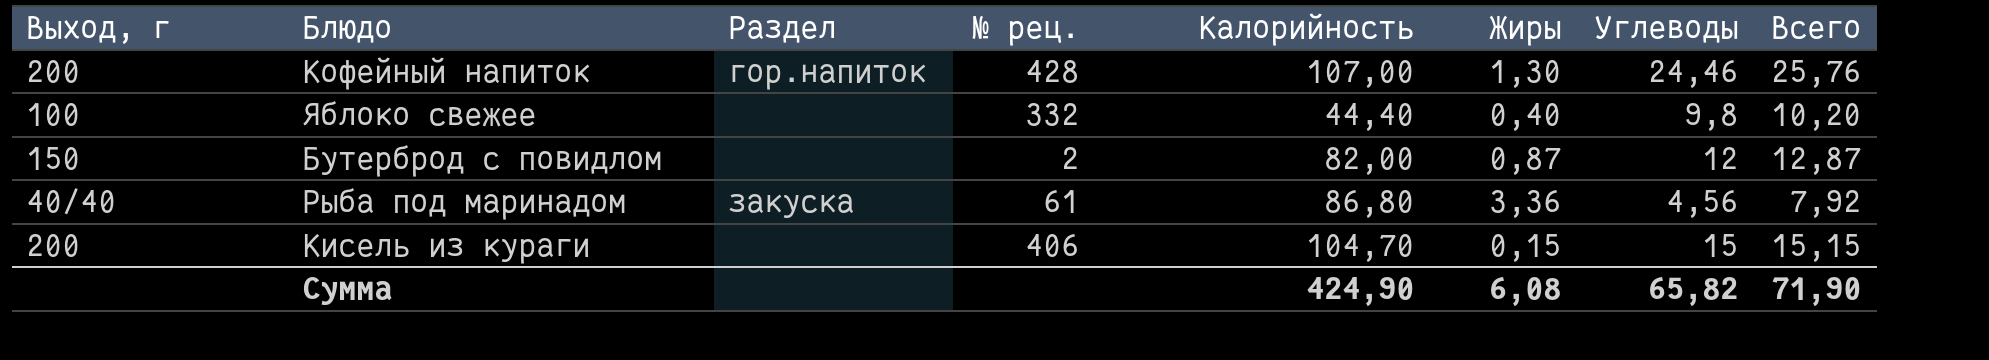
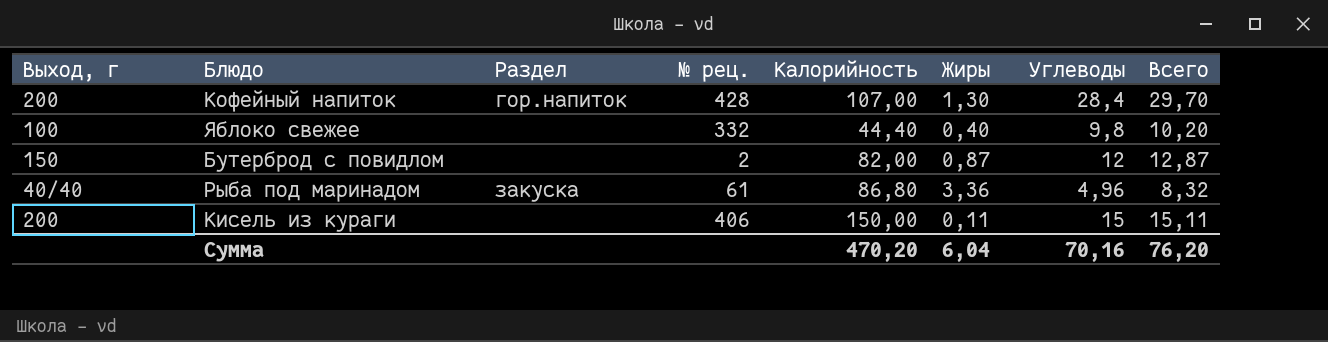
Кофейный напиток | Углеводы: 24,46 -> 28,4
Кофейный напиток | Всего: 25,76 -> 29,70
Рыба под маринадом | Углеводы: 4,56 -> 4,96
Рыба под маринадом | Всего: 7,92 -> 8,32
Кисель из кураги | Калорийность: 104,70 -> 150,00
Кисель из кураги | Жиры: 0,15 -> 0,11
Кисель из кураги | Всего: 15,15 -> 15,11
Сумма | Калорийность: 424,90 -> 470,20
Сумма | Жиры: 6,08 -> 6,04
Сумма | Углеводы: 65,82 -> 70,16
Сумма | Всего: 71,90 -> 76,20

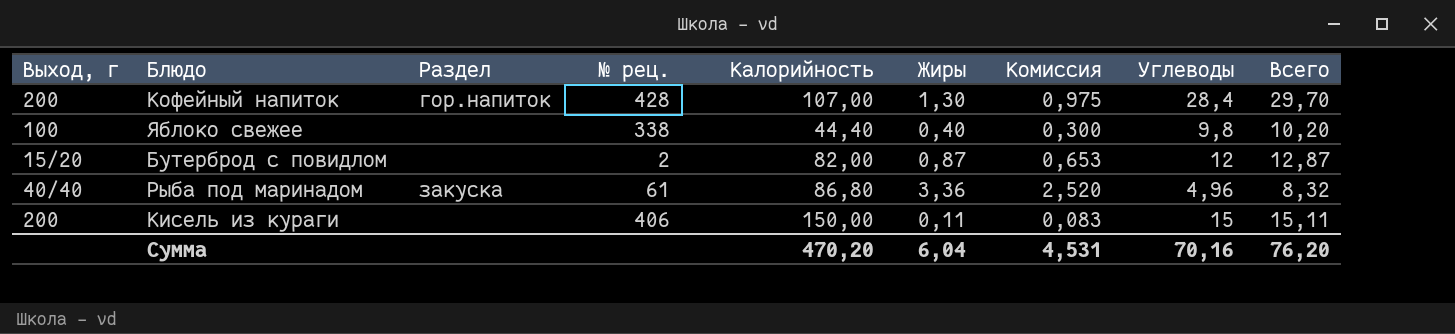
column Комиссия | formula: none -> [Жиры] * 0,75
Яблоко свежее | № рец.: 332 -> 338
Бутерброд с повидлом | Выход, г: 150 -> 15/20

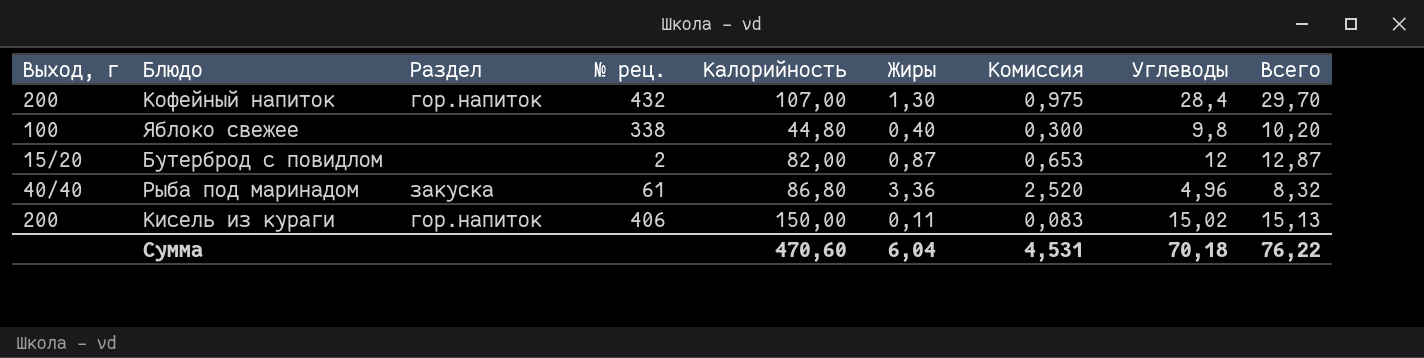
Кофейный напиток | № рец.: 428 -> 432
Яблоко свежее | Калорийность: 44,40 -> 44,80
Кисель из кураги | Раздел: none -> гор.напиток
Кисель из кураги | Углеводы: 15 -> 15,02
Кисель из кураги | Всего: 15,11 -> 15,13
Сумма | Калорийность: 470,20 -> 470,60
Сумма | Углеводы: 70,16 -> 70,18
Сумма | Всего: 76,20 -> 76,22

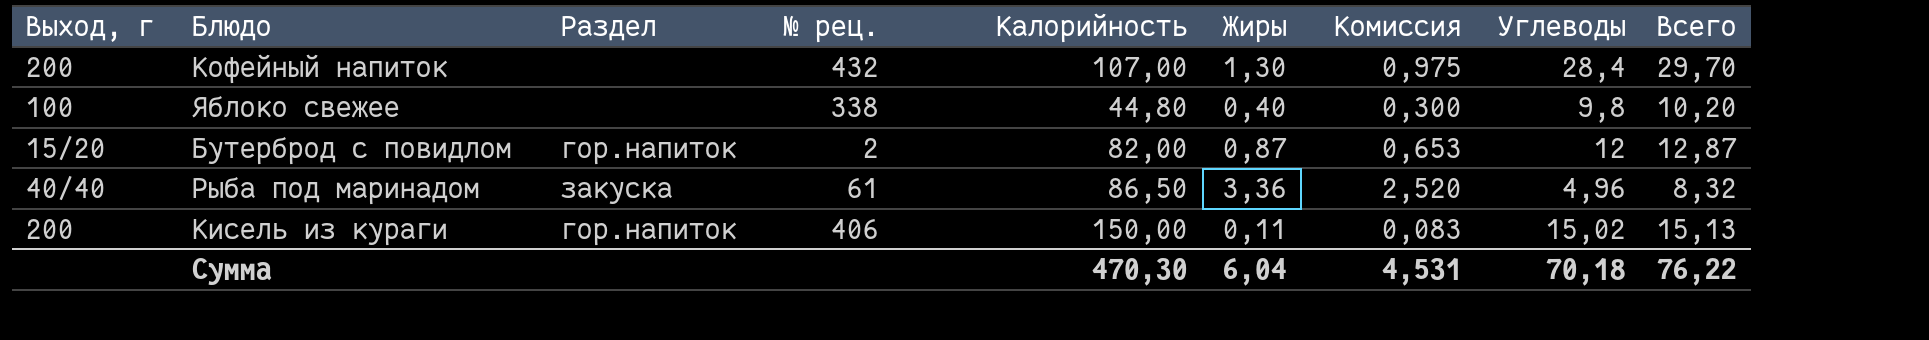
Кофейный напиток | Раздел: гор.напиток -> none
Бутерброд с повидлом | Раздел: none -> гор.напиток
Рыба под маринадом | Калорийность: 86,80 -> 86,50
Сумма | Калорийность: 470,60 -> 470,30

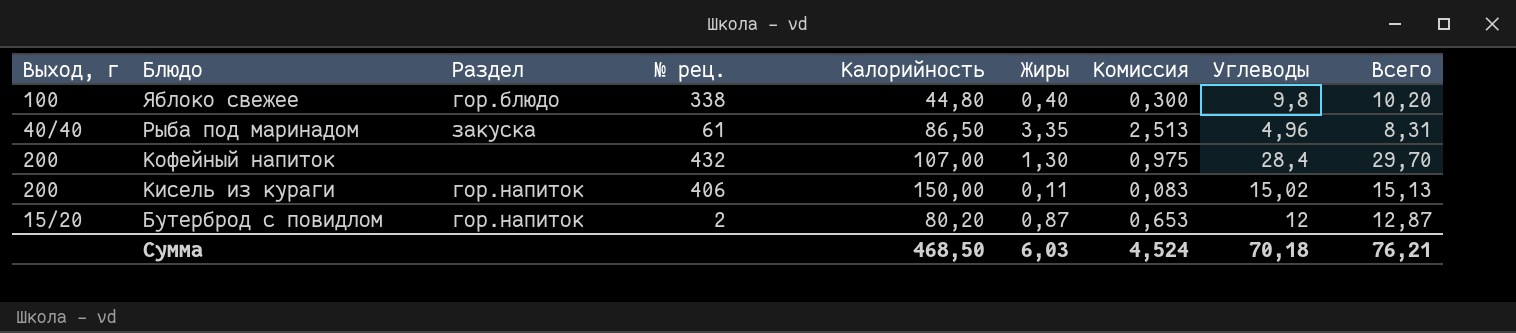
row order: none -> Блюдо descending
Яблоко свежее | Раздел: none -> гор.блюдо
Рыба под маринадом | Жиры: 3,36 -> 3,35
Рыба под маринадом | Комиссия: 2,520 -> 2,513
Рыба под маринадом | Всего: 8,32 -> 8,31
Бутерброд с повидлом | Калорийность: 82,00 -> 80,20
Сумма | Калорийность: 470,30 -> 468,50
Сумма | Жиры: 6,04 -> 6,03
Сумма | Комиссия: 4,531 -> 4,524
Сумма | Всего: 76,22 -> 76,21

